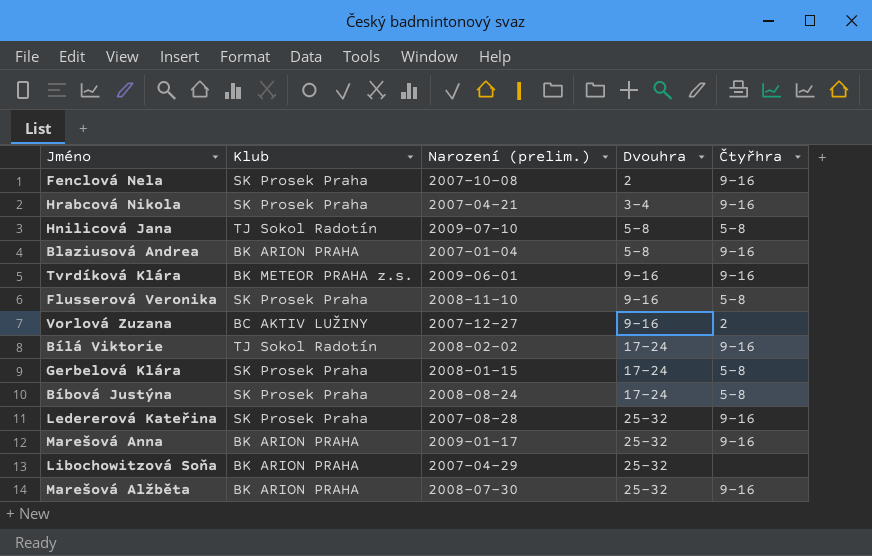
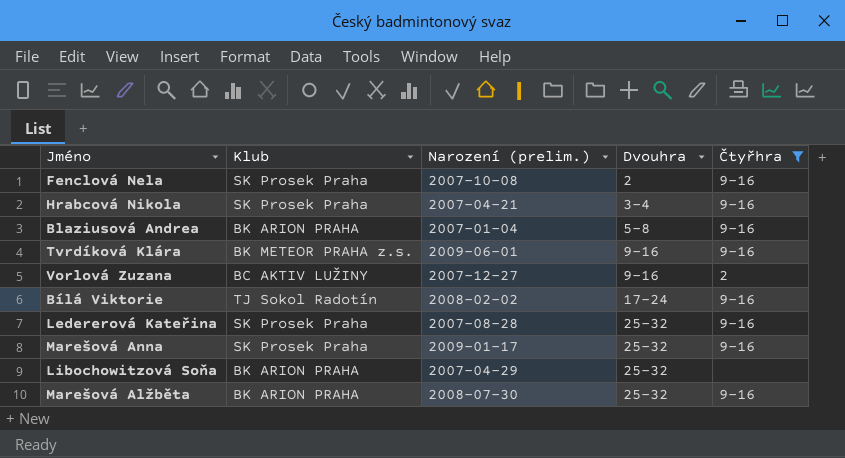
filter: none -> Čtyřhra != 5-8
Marešová Anna | Klub: BK ARION PRAHA -> SK Prosek Praha

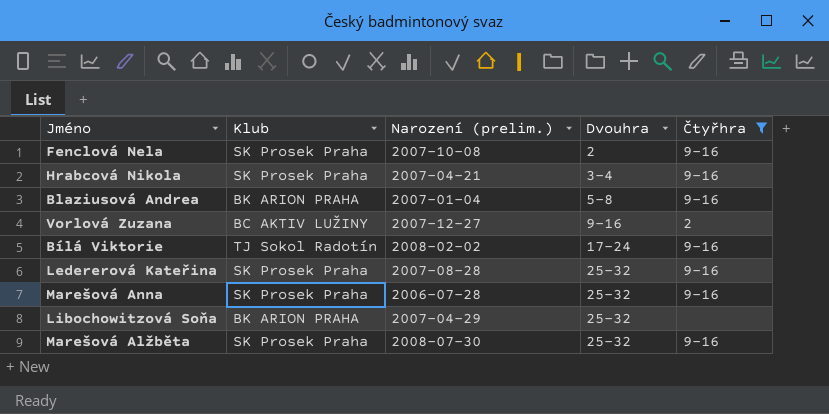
row Tvrdíková Klára: BK METEOR PRAHA z.s. | 2009-06-01 | 9-16 | 9-16 -> none
Marešová Anna | Narození (prelim.): 2009-01-17 -> 2006-07-28
Marešová Alžběta | Klub: BK ARION PRAHA -> SK Prosek Praha

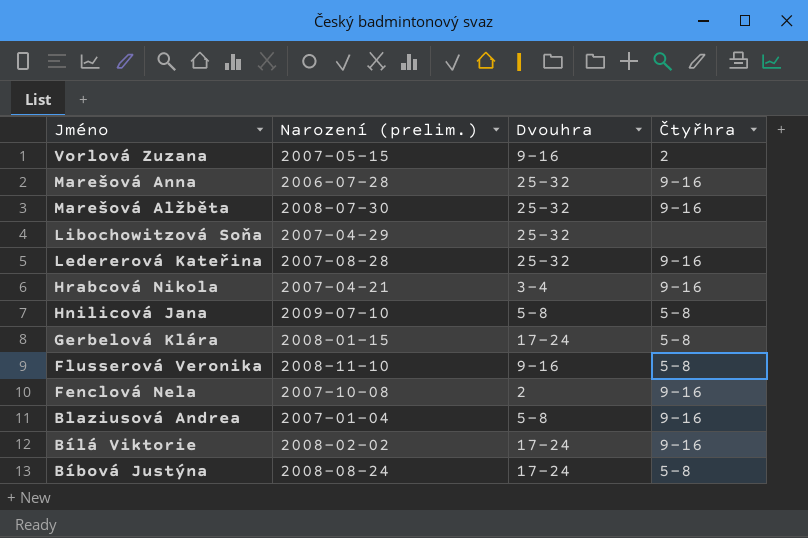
filter: Čtyřhra != 5-8 -> none
row order: Dvouhra ascending -> Jméno descending
column Klub | position: 2 -> none
Vorlová Zuzana | Narození (prelim.): 2007-12-27 -> 2007-05-15

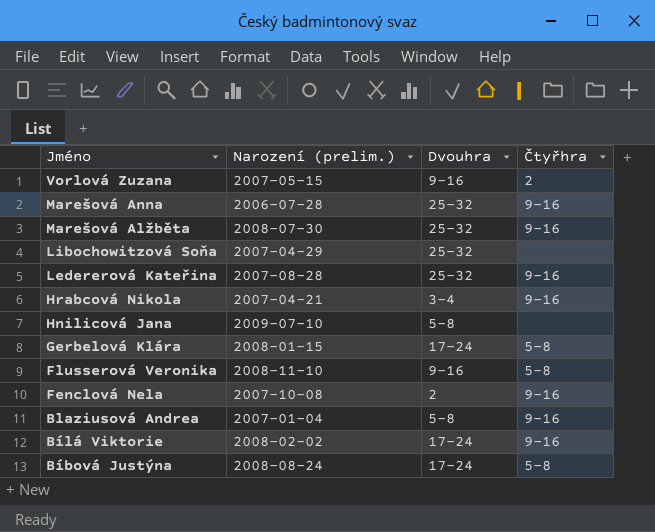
Hnilicová Jana | Čtyřhra: 5-8 -> none

